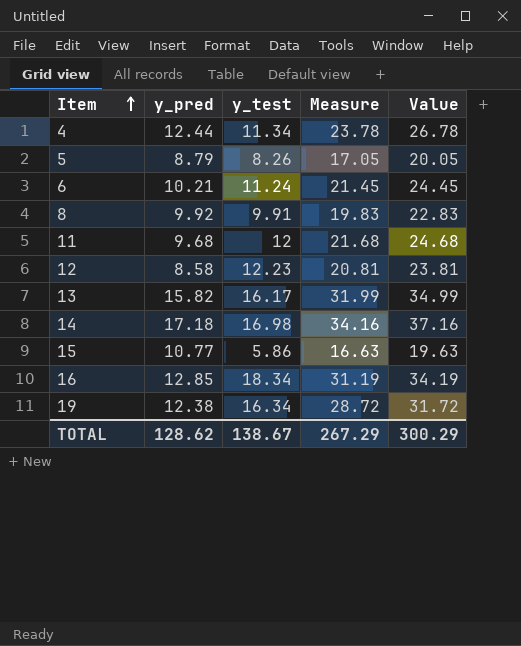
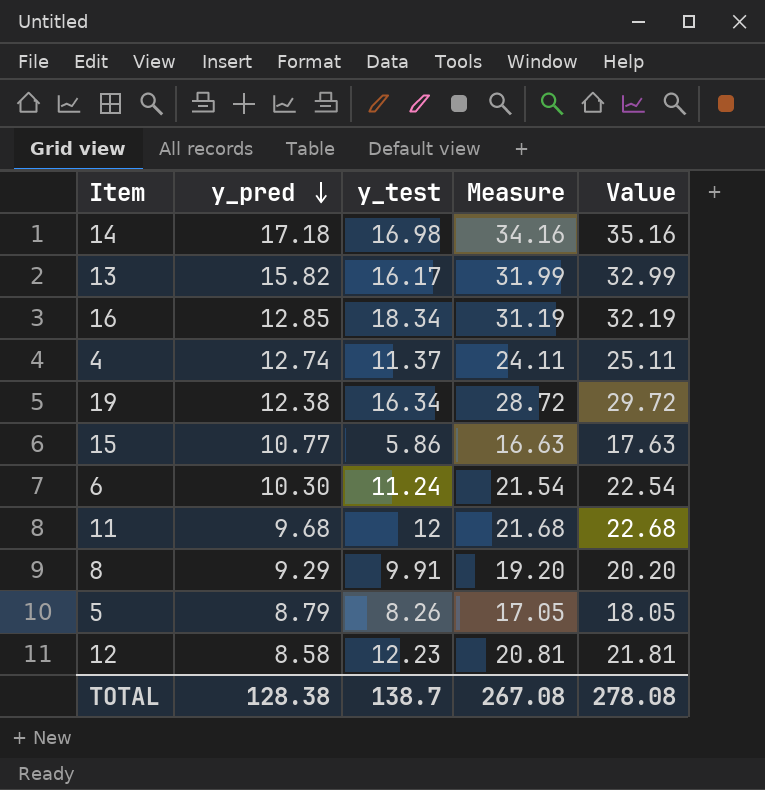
row order: Item ascending -> y_pred descending
column Value | formula: [Measure] + 3 -> [Measure] + 1
4 | y_pred: 12.44 -> 12.74
4 | y_test: 11.34 -> 11.37
4 | Measure: 23.78 -> 24.11
6 | y_pred: 10.21 -> 10.30
6 | Measure: 21.45 -> 21.54
8 | y_pred: 9.92 -> 9.29
8 | Measure: 19.83 -> 19.20
TOTAL | y_pred: 128.62 -> 128.38
TOTAL | y_test: 138.67 -> 138.7
TOTAL | Measure: 267.29 -> 267.08
TOTAL | Value: 300.29 -> 278.08

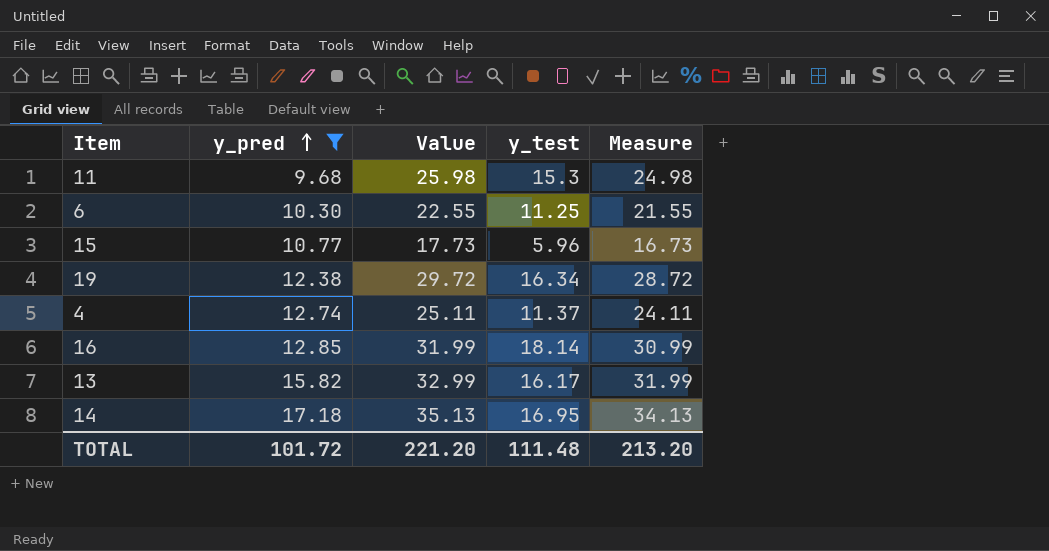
filter: none -> y_pred >= 9.68
row order: y_pred descending -> y_pred ascending
column Value | position: 5 -> 3
11 | Value: 22.68 -> 25.98
11 | y_test: 12 -> 15.3
11 | Measure: 21.68 -> 24.98
6 | Value: 22.54 -> 22.55
6 | y_test: 11.24 -> 11.25
6 | Measure: 21.54 -> 21.55
15 | Value: 17.63 -> 17.73
15 | y_test: 5.86 -> 5.96
15 | Measure: 16.63 -> 16.73
16 | Value: 32.19 -> 31.99
16 | y_test: 18.34 -> 18.14
16 | Measure: 31.19 -> 30.99
14 | Value: 35.16 -> 35.13
14 | y_test: 16.98 -> 16.95
14 | Measure: 34.16 -> 34.13
TOTAL | y_pred: 128.38 -> 101.72
TOTAL | Value: 278.08 -> 221.20
TOTAL | y_test: 138.7 -> 111.48
TOTAL | Measure: 267.08 -> 213.20

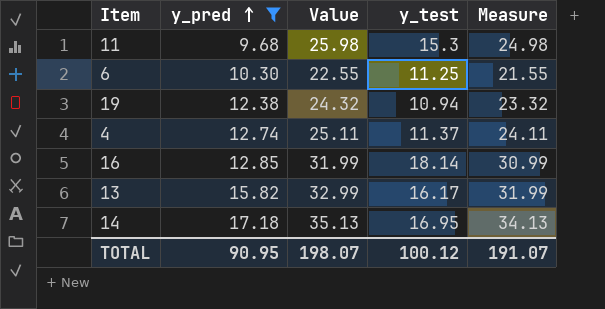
row 15: 10.77 | 17.73 | 5.96 | 16.73 -> none
19 | Value: 29.72 -> 24.32
19 | y_test: 16.34 -> 10.94
19 | Measure: 28.72 -> 23.32
TOTAL | y_pred: 101.72 -> 90.95
TOTAL | Value: 221.20 -> 198.07
TOTAL | y_test: 111.48 -> 100.12
TOTAL | Measure: 213.20 -> 191.07

